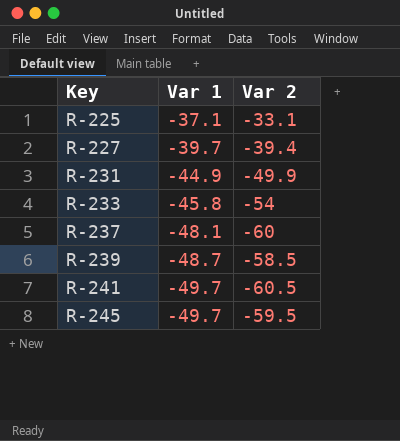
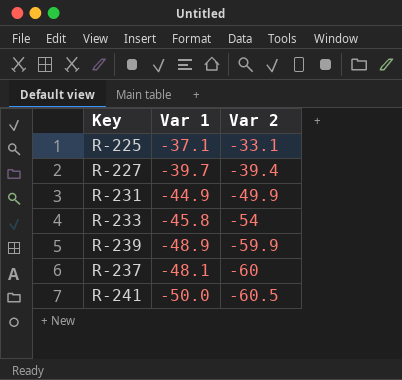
row order: Key ascending -> Var 2 descending
row R-245: -49.7 | -59.5 -> none
R-239 | Var 1: -48.7 -> -48.9
R-239 | Var 2: -58.5 -> -59.9
R-241 | Var 1: -49.7 -> -50.0

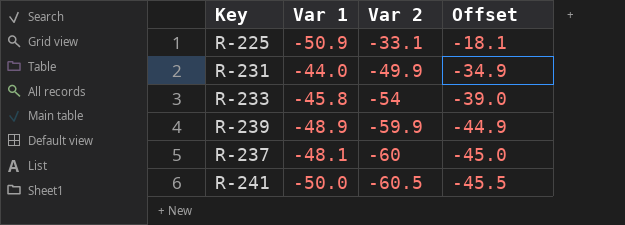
column Offset | formula: none -> [Var 2] + 15
row R-227: -39.7 | -39.4 -> none
R-225 | Var 1: -37.1 -> -50.9
R-231 | Var 1: -44.9 -> -44.0

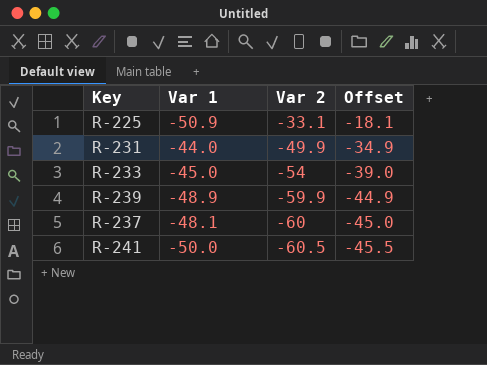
R-233 | Var 1: -45.8 -> -45.0

